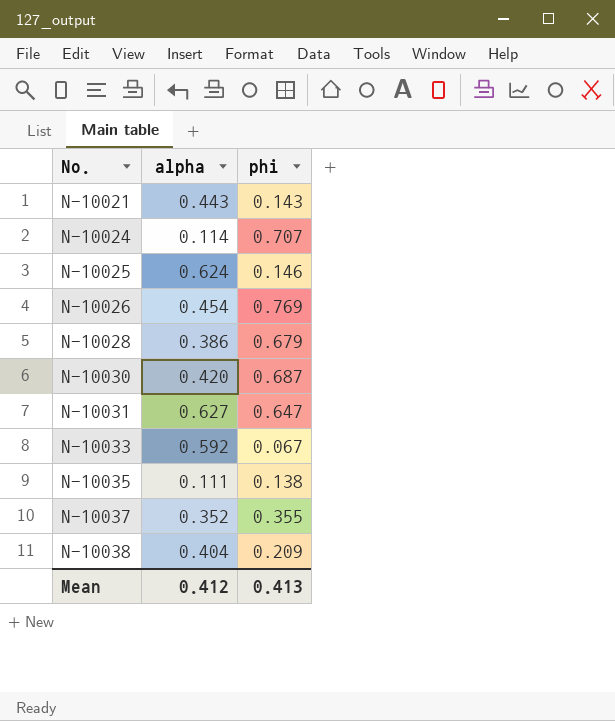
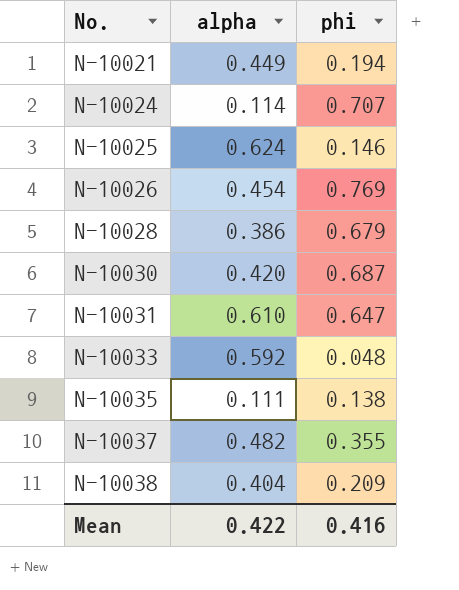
N-10021 | alpha: 0.443 -> 0.449
N-10021 | phi: 0.143 -> 0.194
N-10031 | alpha: 0.627 -> 0.610
N-10033 | phi: 0.067 -> 0.048
N-10037 | alpha: 0.352 -> 0.482
Mean | alpha: 0.412 -> 0.422
Mean | phi: 0.413 -> 0.416

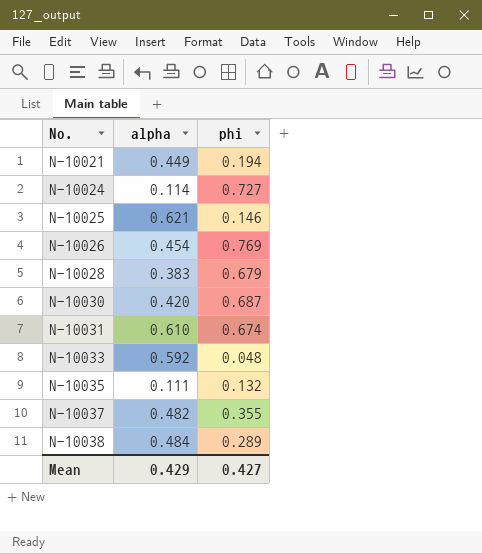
N-10024 | phi: 0.707 -> 0.727
N-10025 | alpha: 0.624 -> 0.621
N-10028 | alpha: 0.386 -> 0.383
N-10031 | phi: 0.647 -> 0.674
N-10035 | phi: 0.138 -> 0.132
N-10038 | alpha: 0.404 -> 0.484
N-10038 | phi: 0.209 -> 0.289
Mean | alpha: 0.422 -> 0.429
Mean | phi: 0.416 -> 0.427

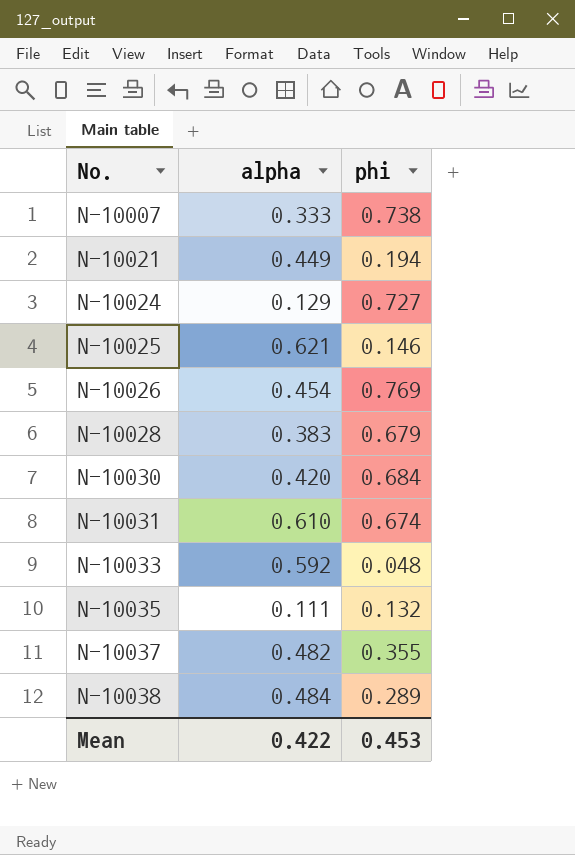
row N-10007: none -> 0.333 | 0.738
N-10024 | alpha: 0.114 -> 0.129
N-10030 | phi: 0.687 -> 0.684
Mean | alpha: 0.429 -> 0.422
Mean | phi: 0.427 -> 0.453

